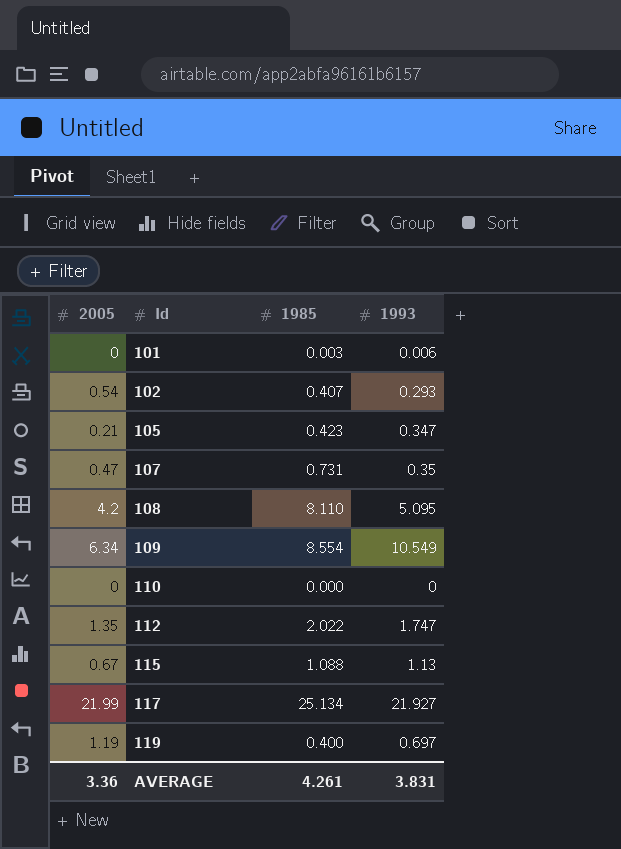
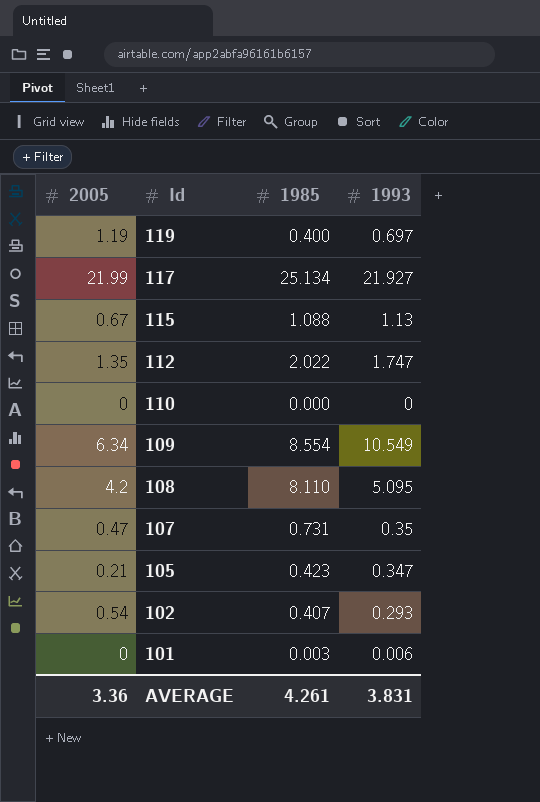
row order: Id ascending -> Id descending

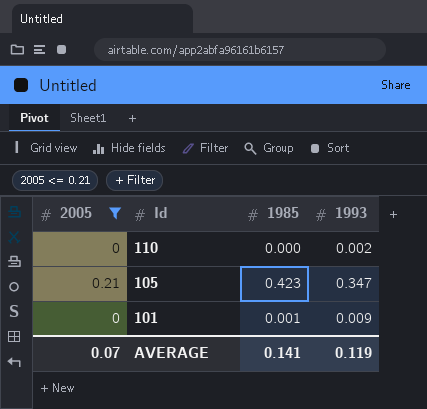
filter: none -> 2005 <= 0.21
110 | 1993: 0 -> 0.002
101 | 1985: 0.003 -> 0.001
101 | 1993: 0.006 -> 0.009
AVERAGE | 2005: 3.36 -> 0.07
AVERAGE | 1985: 4.261 -> 0.141
AVERAGE | 1993: 3.831 -> 0.119

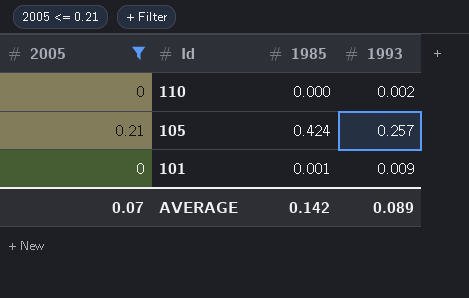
105 | 1985: 0.423 -> 0.424
105 | 1993: 0.347 -> 0.257
AVERAGE | 1985: 0.141 -> 0.142
AVERAGE | 1993: 0.119 -> 0.089

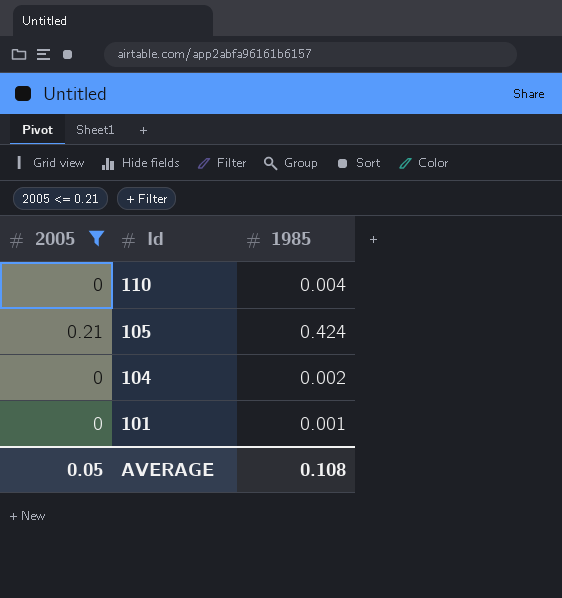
column 1993 | position: 4 -> none
110 | 1985: 0.000 -> 0.004
row 104: none -> 0 | 0.002
AVERAGE | 2005: 0.07 -> 0.05
AVERAGE | 1985: 0.142 -> 0.108

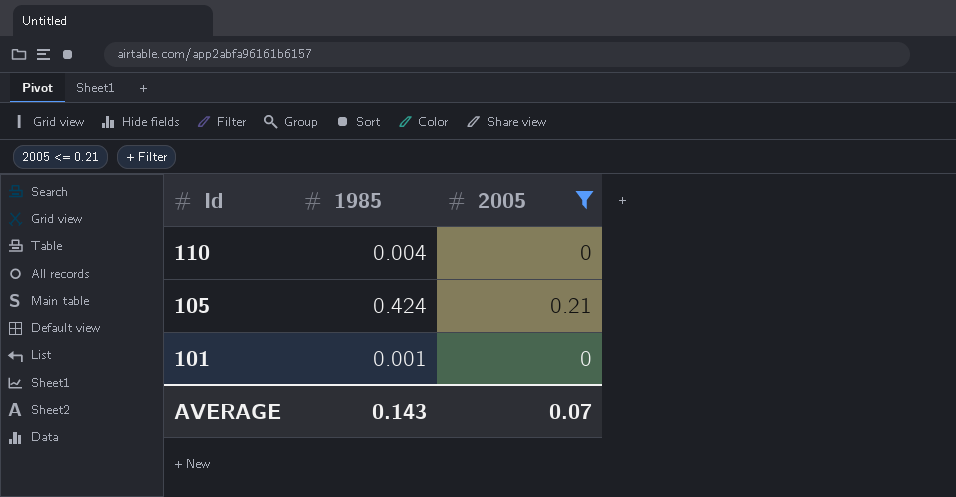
column 2005 | position: 1 -> 3
row 104: 0 | 0.002 -> none
AVERAGE | 1985: 0.108 -> 0.143
AVERAGE | 2005: 0.05 -> 0.07

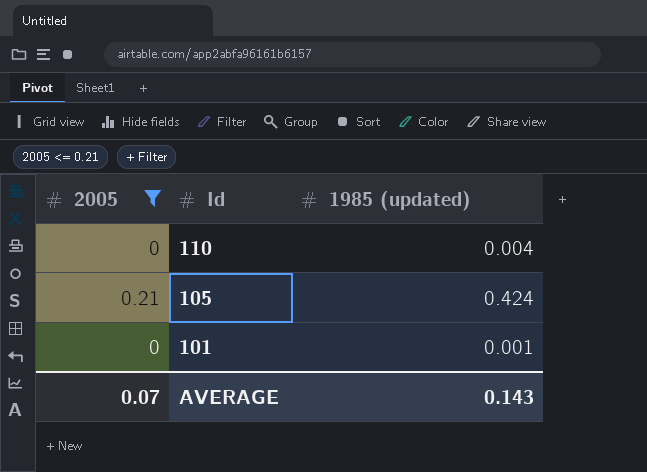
column 2005 | position: 3 -> 1
column name: 1985 -> 1985 (updated)

